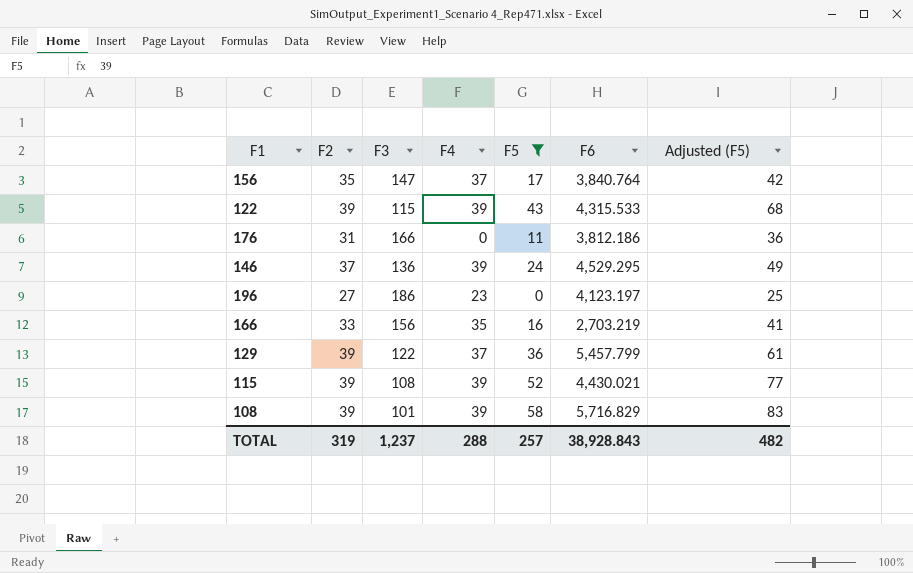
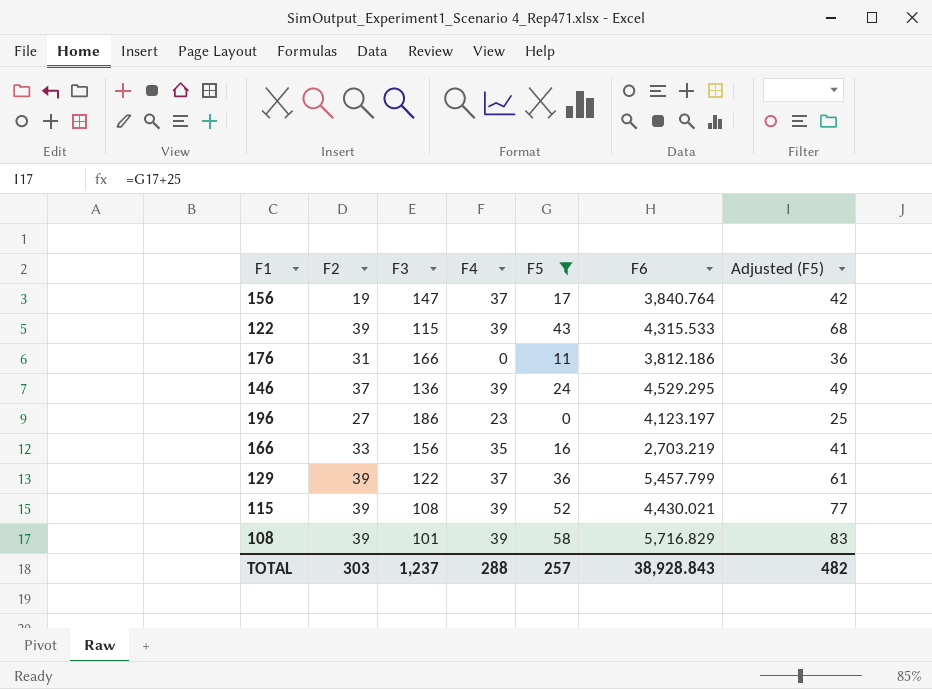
156 | F2: 35 -> 19
TOTAL | F2: 319 -> 303

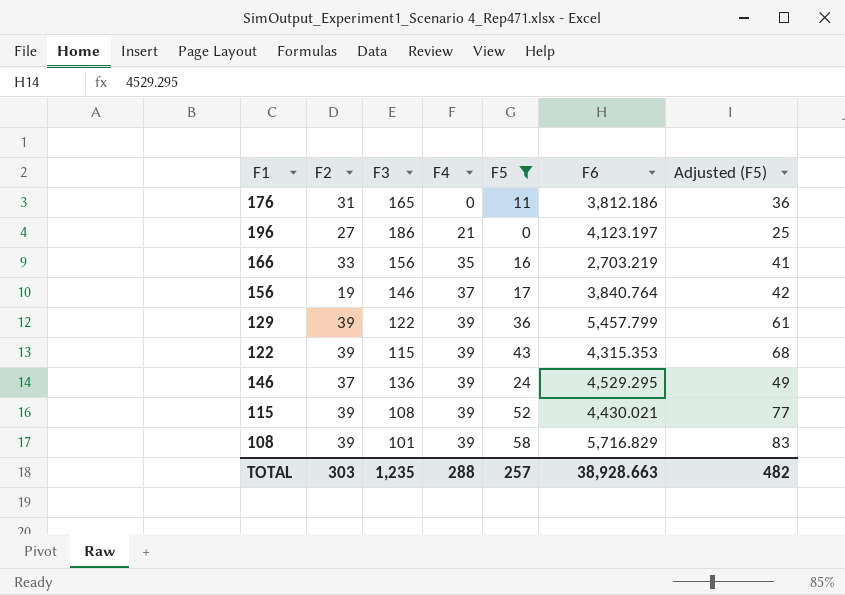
row order: none -> F4 ascending
176 | F3: 166 -> 165
196 | F4: 23 -> 21
156 | F3: 147 -> 146
129 | F4: 37 -> 39
122 | F6: 4,315.533 -> 4,315.353
TOTAL | F3: 1,237 -> 1,235
TOTAL | F6: 38,928.843 -> 38,928.663

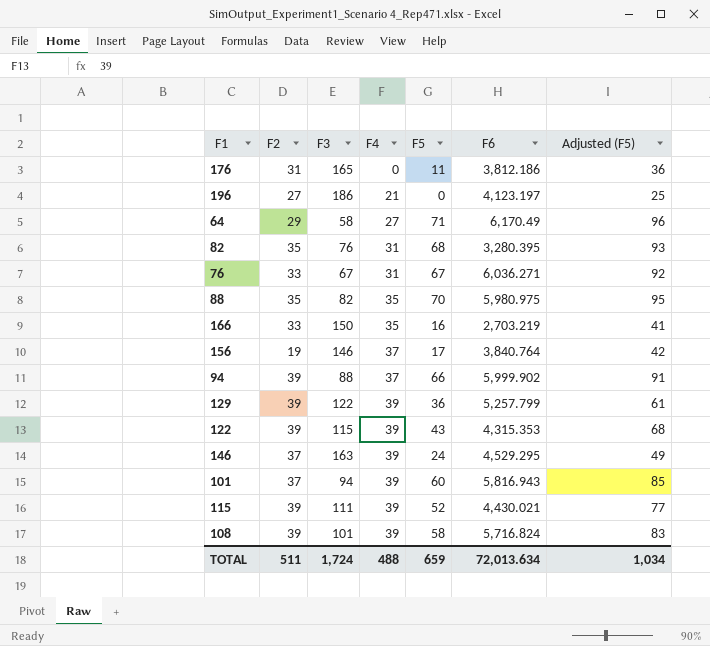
filter: F5 <= 58 -> none
166 | F3: 156 -> 150
129 | F6: 5,457.799 -> 5,257.799
146 | F3: 136 -> 163
115 | F3: 108 -> 111
108 | F6: 5,716.829 -> 5,716.824
TOTAL | F2: 303 -> 511
TOTAL | F3: 1,235 -> 1,724
TOTAL | F4: 288 -> 488
TOTAL | F5: 257 -> 659
TOTAL | F6: 38,928.663 -> 72,013.634
TOTAL | Adjusted (F5): 482 -> 1,034

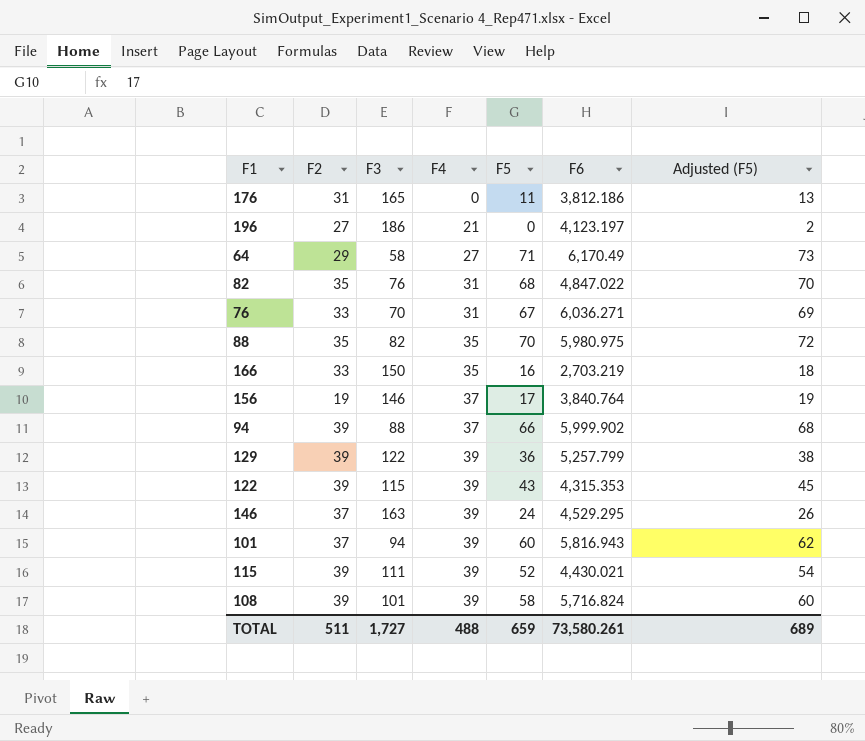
column Adjusted (F5) | formula: [F5] + 25 -> [F5] + 2
82 | F6: 3,280.395 -> 4,847.022
76 | F3: 67 -> 70
TOTAL | F3: 1,724 -> 1,727
TOTAL | F6: 72,013.634 -> 73,580.261
TOTAL | Adjusted (F5): 1,034 -> 689

